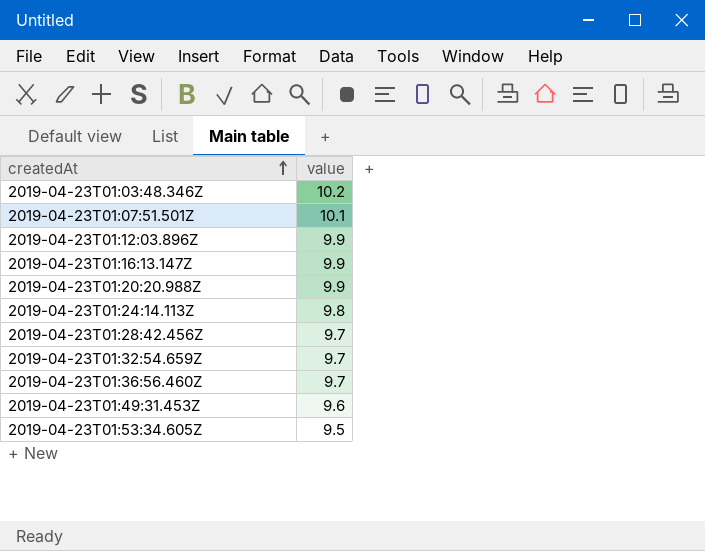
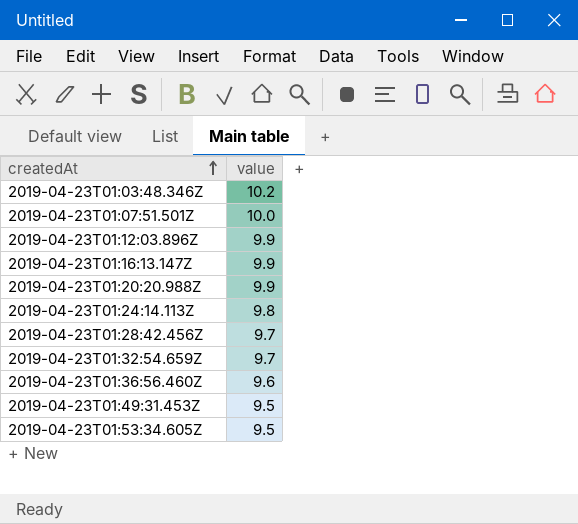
2019-04-23T01:07:51.501Z | value: 10.1 -> 10.0
2019-04-23T01:36:56.460Z | value: 9.7 -> 9.6
2019-04-23T01:49:31.453Z | value: 9.6 -> 9.5

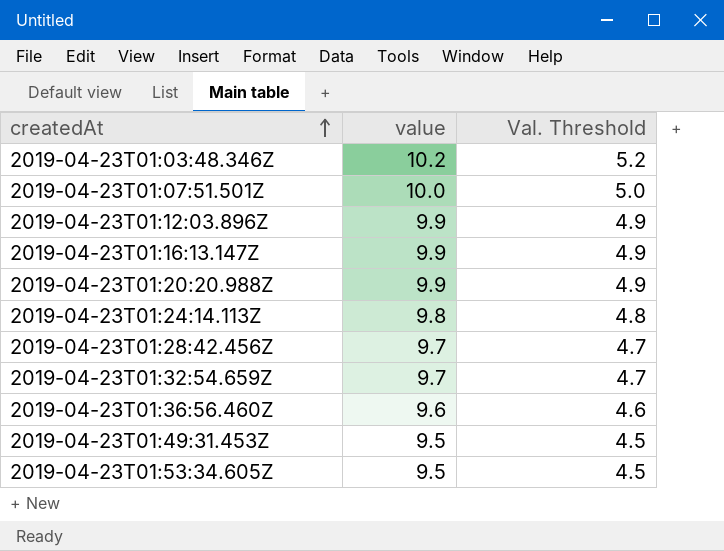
column Val. Threshold | formula: none -> [value] - 5

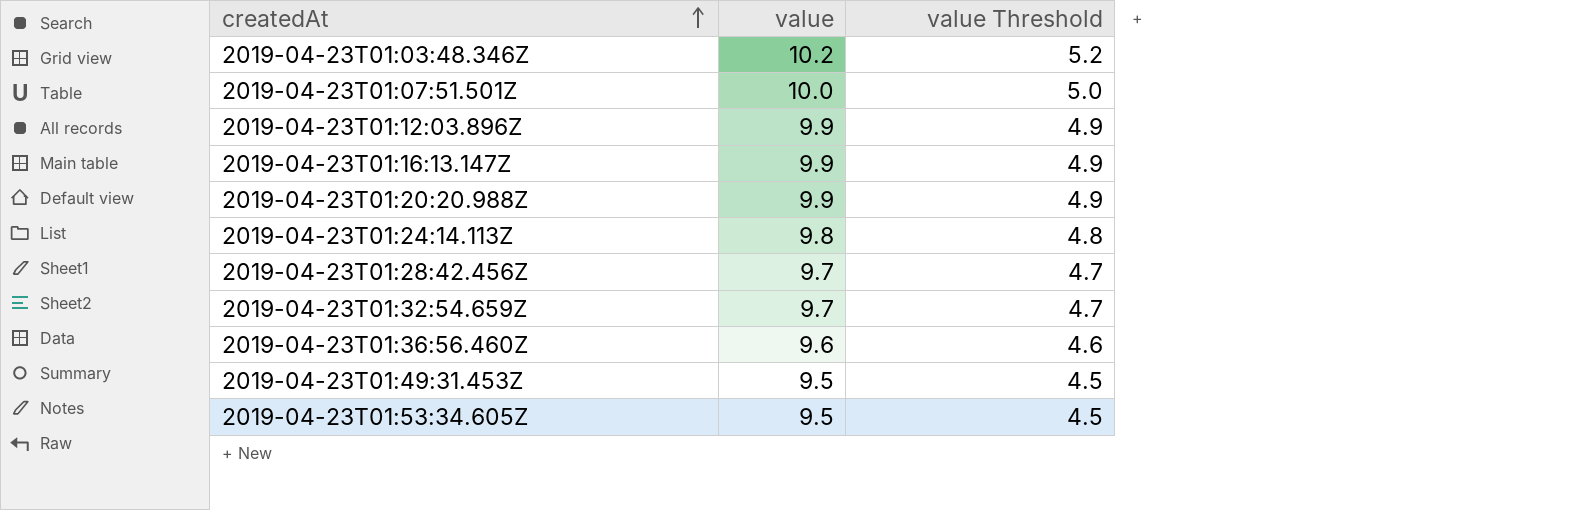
column name: Val. Threshold -> value Threshold

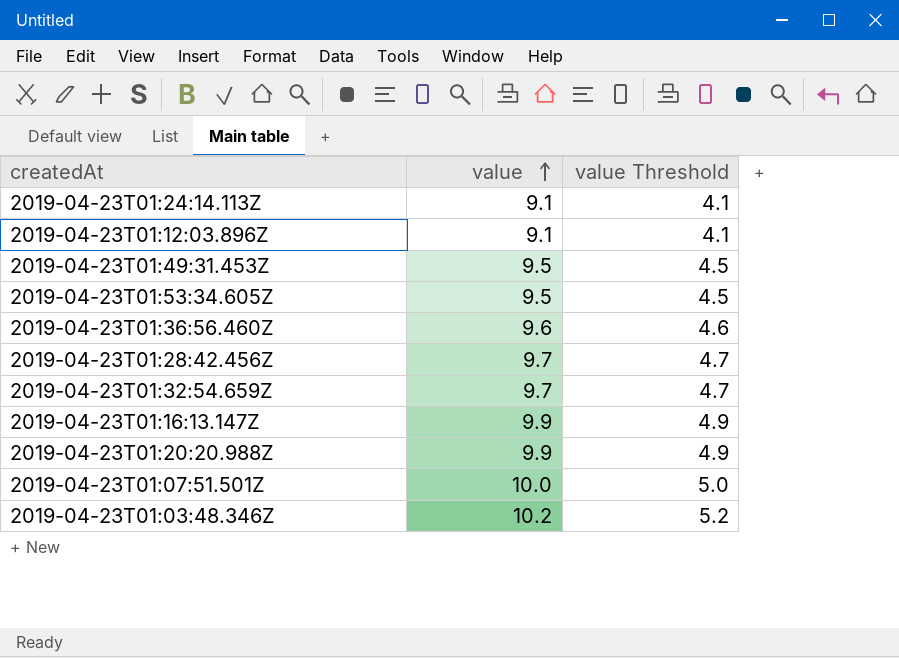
row order: createdAt ascending -> value ascending
2019-04-23T01:24:14.113Z | value: 9.8 -> 9.1
2019-04-23T01:24:14.113Z | value Threshold: 4.8 -> 4.1
2019-04-23T01:12:03.896Z | value: 9.9 -> 9.1
2019-04-23T01:12:03.896Z | value Threshold: 4.9 -> 4.1

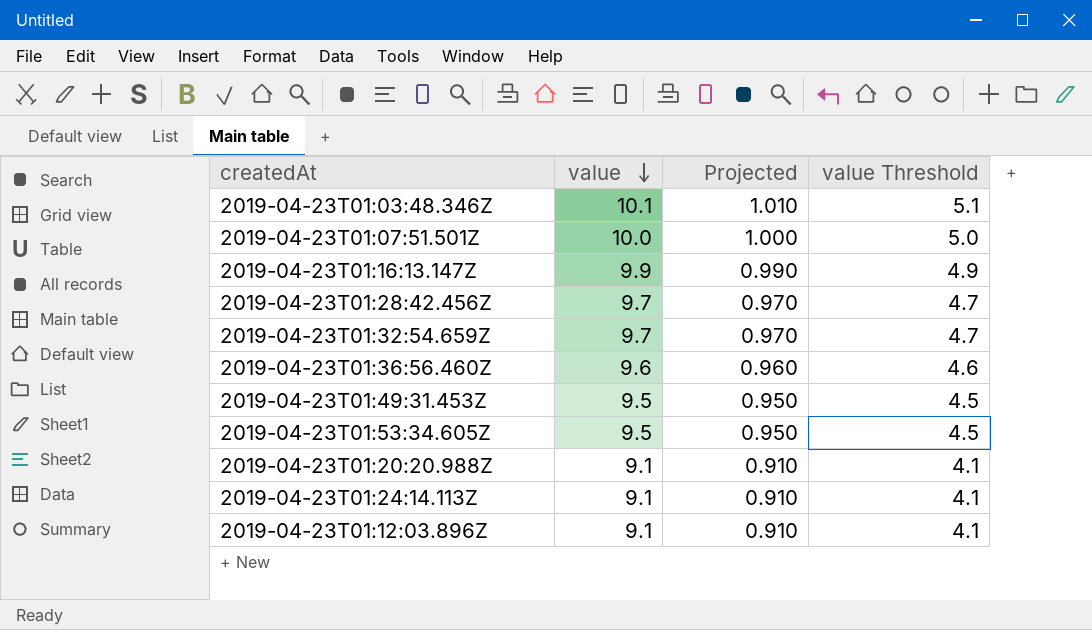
row order: value ascending -> value descending
column Projected | formula: none -> [value] * 0.1
2019-04-23T01:03:48.346Z | value: 10.2 -> 10.1
2019-04-23T01:03:48.346Z | value Threshold: 5.2 -> 5.1
2019-04-23T01:20:20.988Z | value: 9.9 -> 9.1
2019-04-23T01:20:20.988Z | value Threshold: 4.9 -> 4.1

